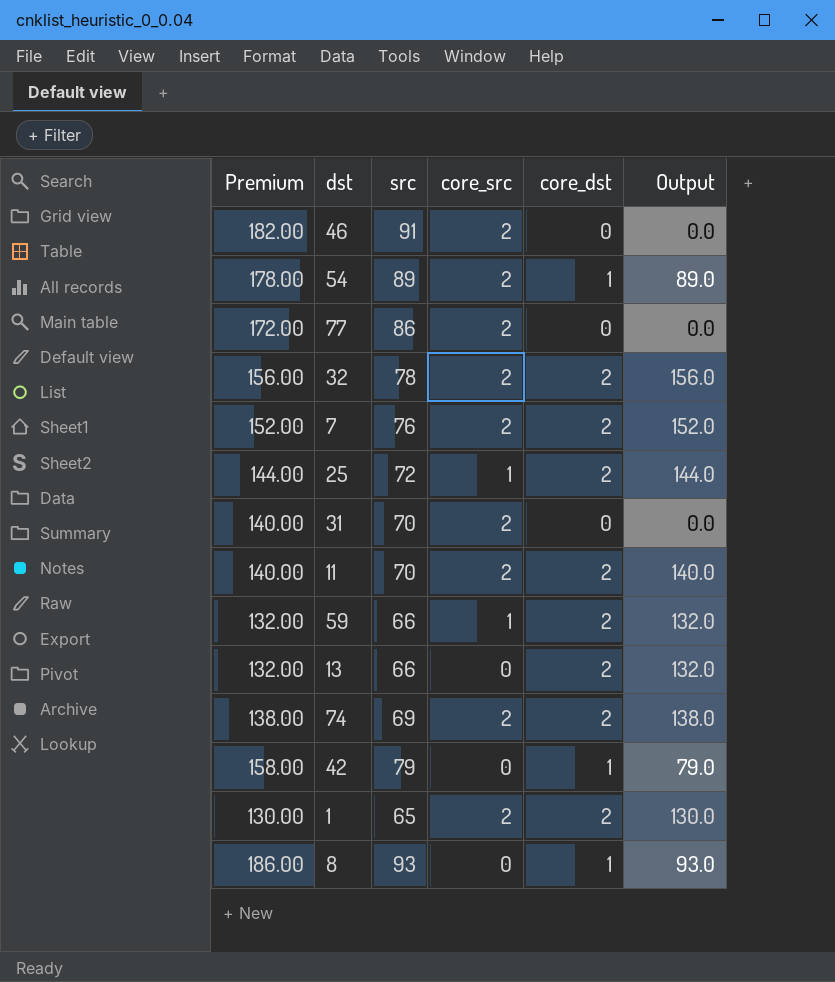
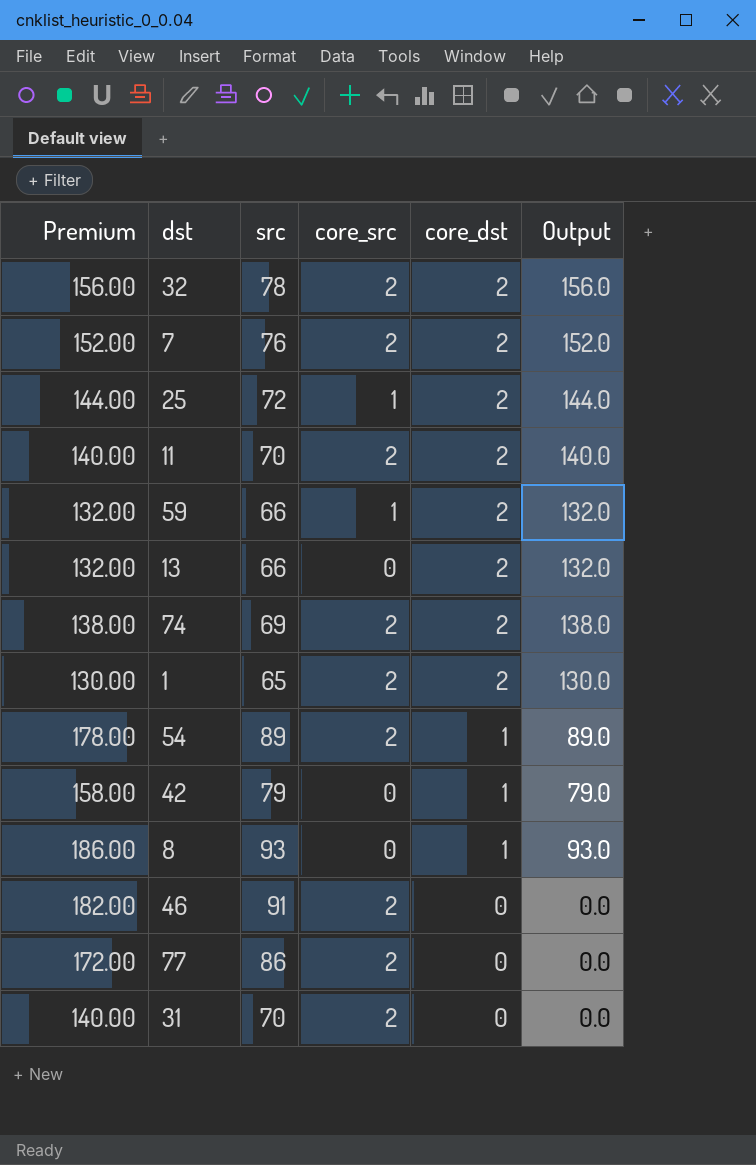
row order: none -> core_dst descending

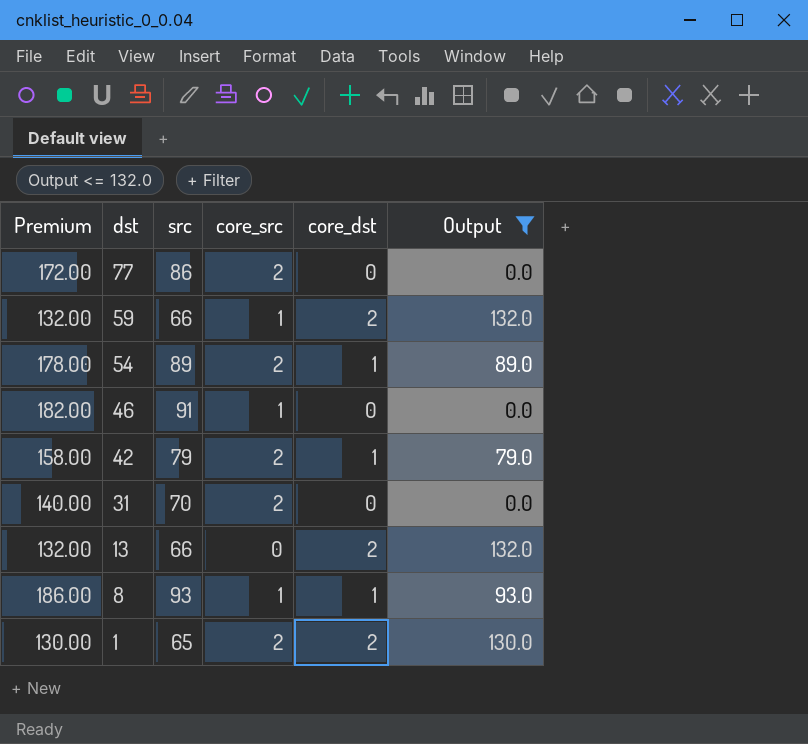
filter: none -> Output <= 132.0
row order: core_dst descending -> dst descending
46 | core_src: 2 -> 1
42 | core_src: 0 -> 2
8 | core_src: 0 -> 1

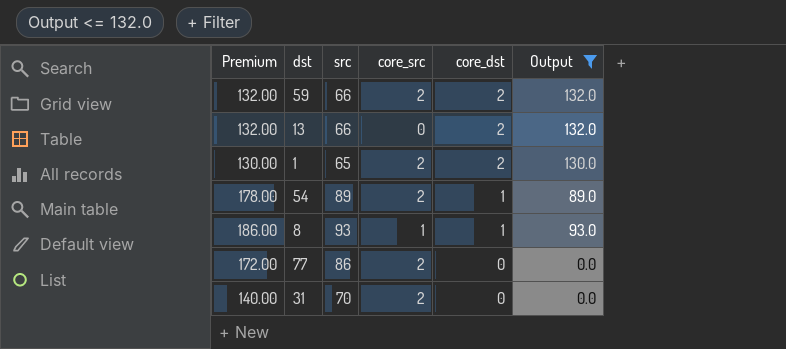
row order: dst descending -> core_dst descending
row 46: 182.00 | 91 | 1 | 0 | 0.0 -> none
row 42: 158.00 | 79 | 2 | 1 | 79.0 -> none
59 | core_src: 1 -> 2

